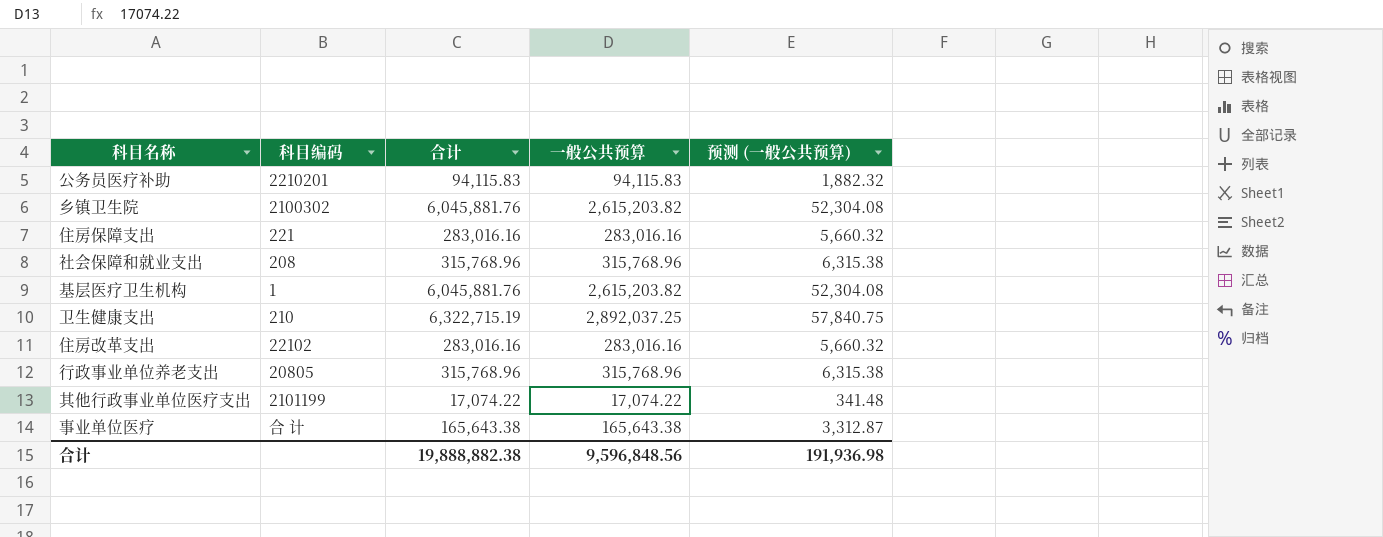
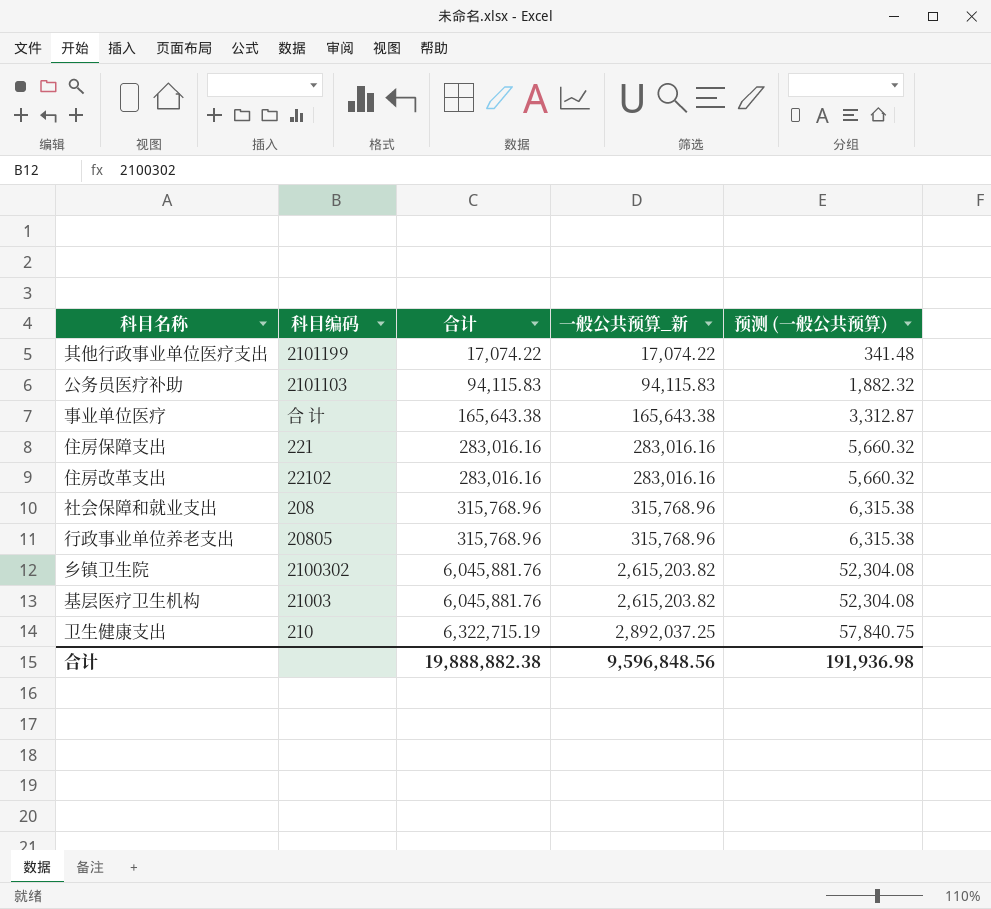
row order: none -> 合计 ascending
column name: 一般公共预算 -> 一般公共预算_新
公务员医疗补助 | 科目编码: 2210201 -> 2101103
基层医疗卫生机构 | 科目编码: 1 -> 21003

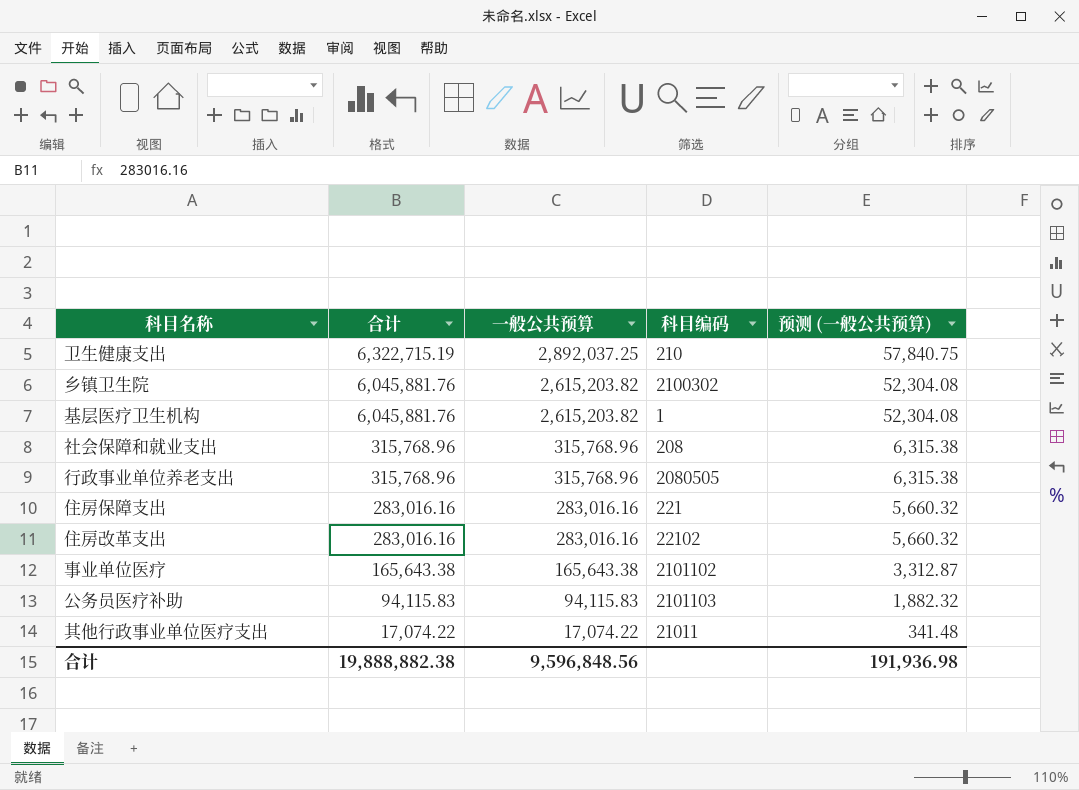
row order: 合计 ascending -> 合计 descending
column name: 一般公共预算_新 -> 一般公共预算
column 科目编码 | position: 2 -> 4
基层医疗卫生机构 | 科目编码: 21003 -> 1
行政事业单位养老支出 | 科目编码: 20805 -> 2080505
事业单位医疗 | 科目编码: 合 计 -> 2101102
其他行政事业单位医疗支出 | 科目编码: 2101199 -> 21011

